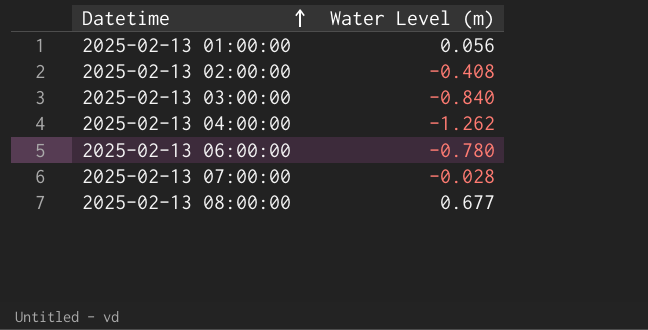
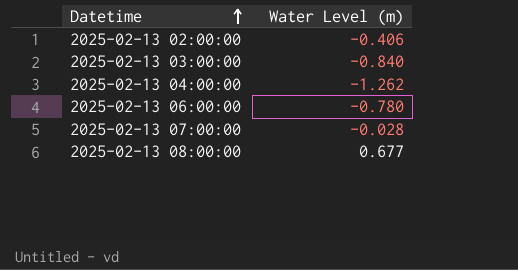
row 2025-02-13 01:00:00: 0.056 -> none
2025-02-13 02:00:00 | Water Level (m): -0.408 -> -0.406

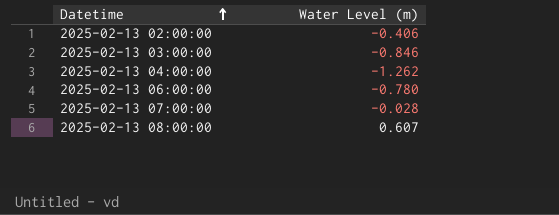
2025-02-13 03:00:00 | Water Level (m): -0.840 -> -0.846
2025-02-13 08:00:00 | Water Level (m): 0.677 -> 0.607

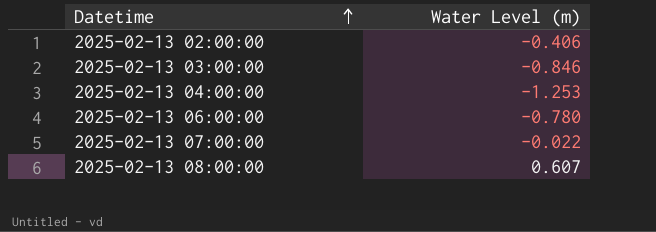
2025-02-13 04:00:00 | Water Level (m): -1.262 -> -1.253
2025-02-13 07:00:00 | Water Level (m): -0.028 -> -0.022

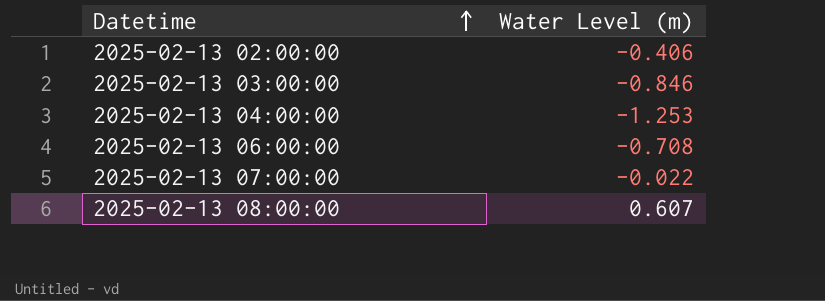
2025-02-13 06:00:00 | Water Level (m): -0.780 -> -0.708

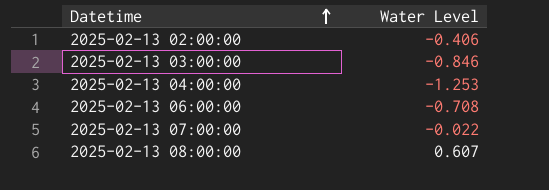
column name: Water Level (m) -> Water Level

